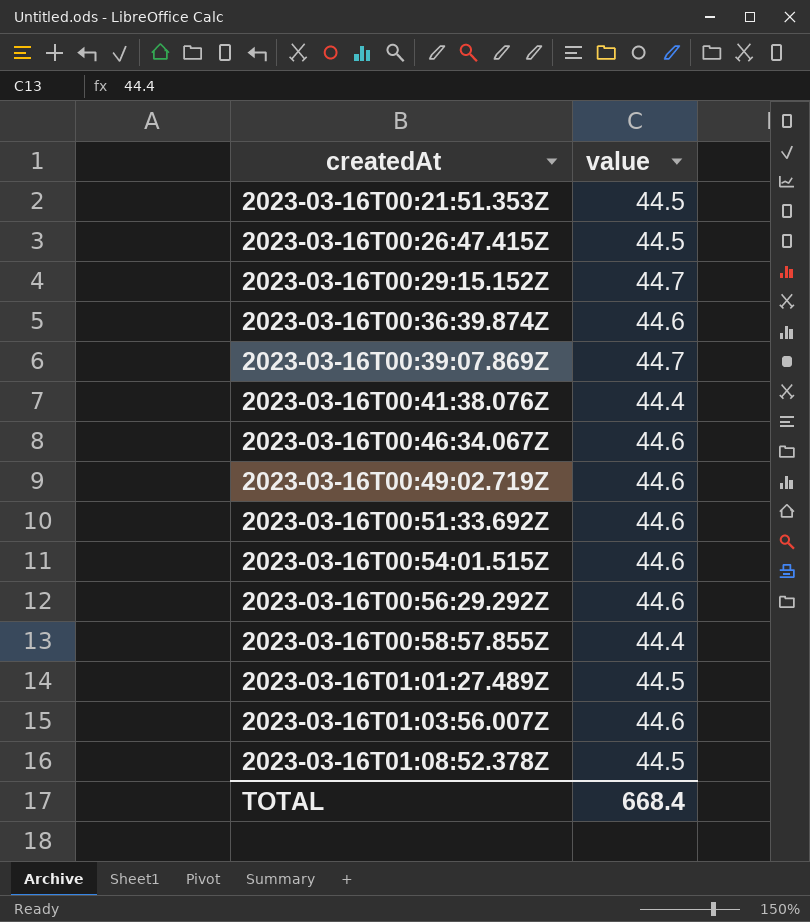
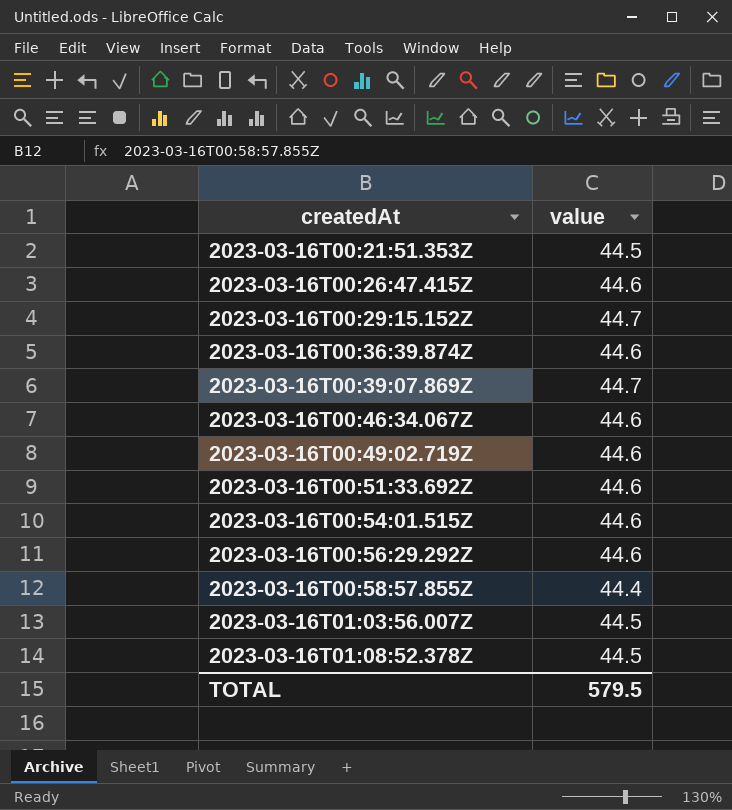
row 2023-03-16T00:41:38.076Z: 44.4 -> none
row 2023-03-16T01:01:27.489Z: 44.5 -> none
2023-03-16T00:26:47.415Z | value: 44.5 -> 44.6
2023-03-16T01:03:56.007Z | value: 44.6 -> 44.5
TOTAL | value: 668.4 -> 579.5

